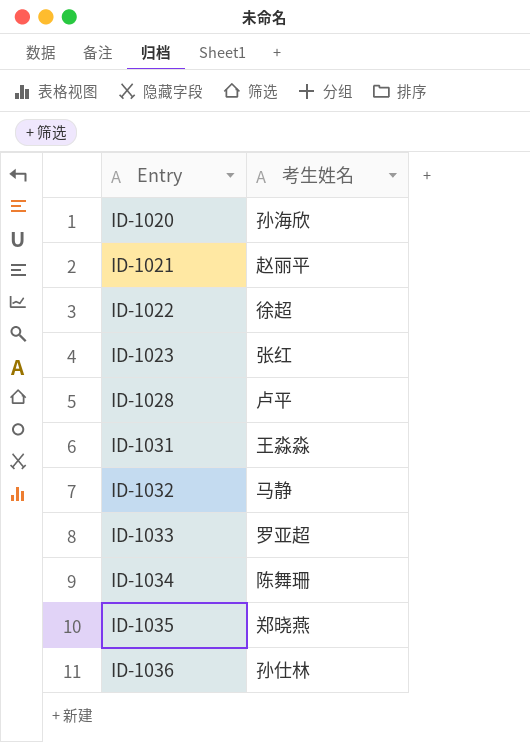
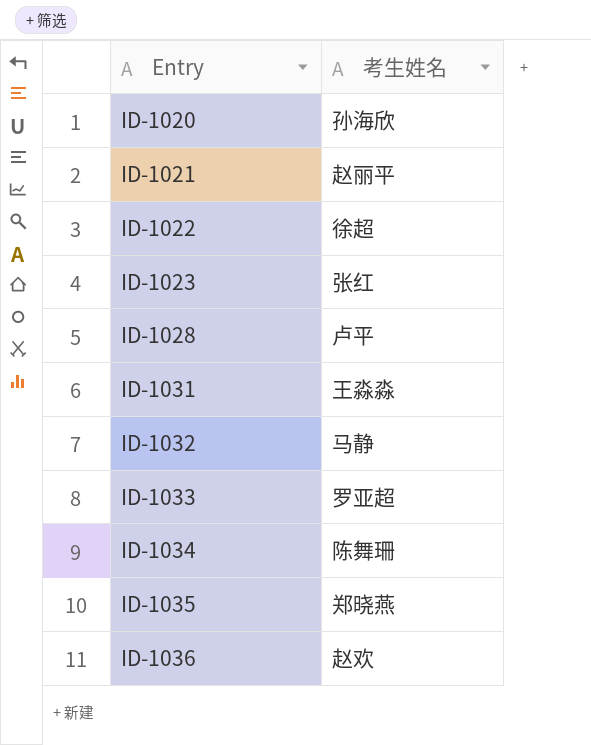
ID-1036 | 考生姓名: 孙仕林 -> 赵欢

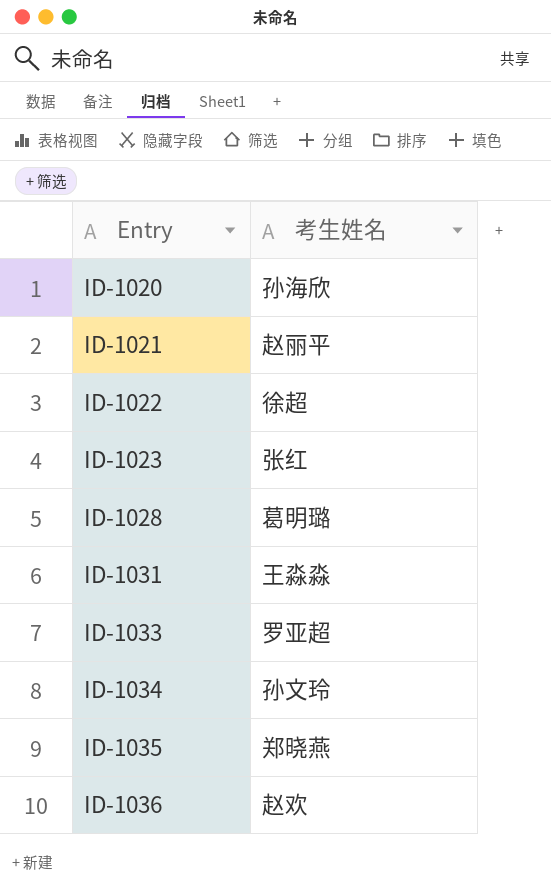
row ID-1032: 马静 -> none
ID-1028 | 考生姓名: 卢平 -> 葛明璐
ID-1034 | 考生姓名: 陈舞珊 -> 孙文玲

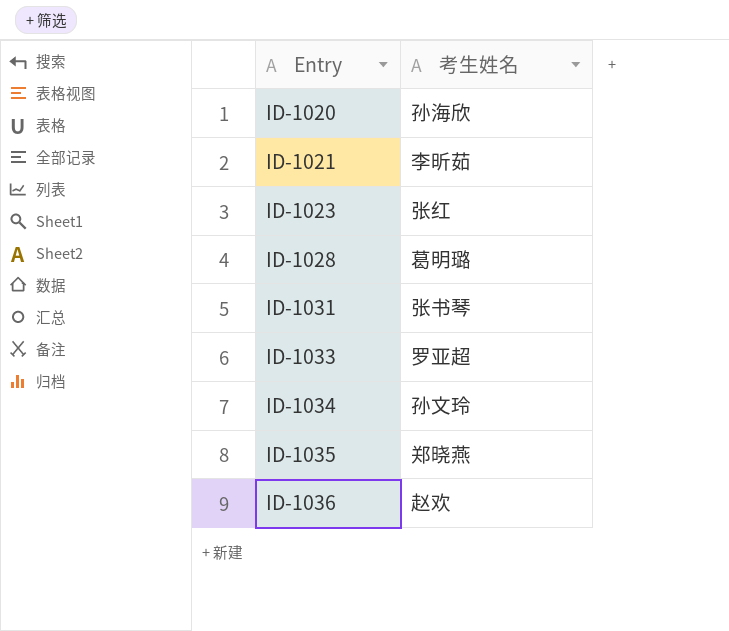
row ID-1022: 徐超 -> none
ID-1021 | 考生姓名: 赵丽平 -> 李昕茹
ID-1031 | 考生姓名: 王淼淼 -> 张书琴

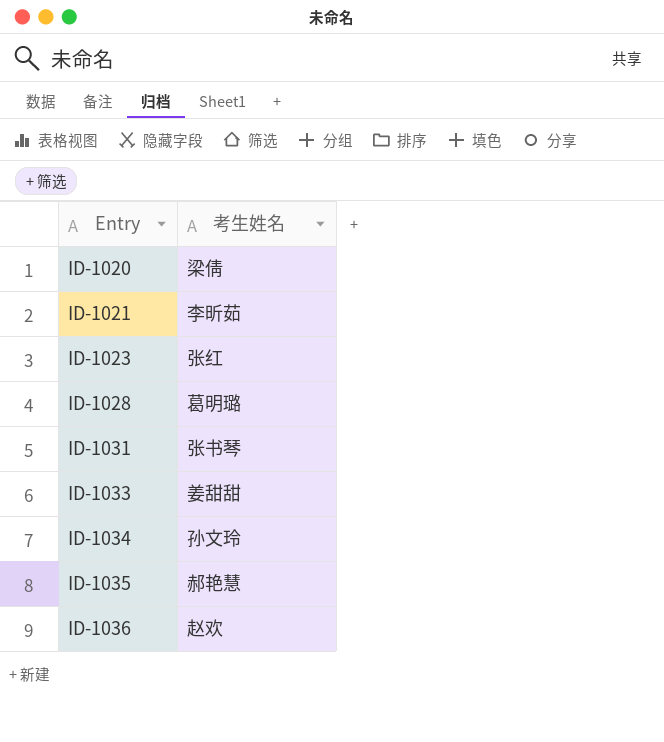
ID-1020 | 考生姓名: 孙海欣 -> 梁倩
ID-1033 | 考生姓名: 罗亚超 -> 姜甜甜
ID-1035 | 考生姓名: 郑晓燕 -> 郝艳慧

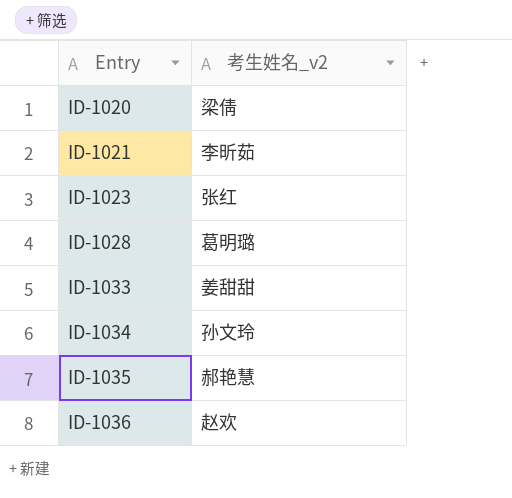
column name: 考生姓名 -> 考生姓名_v2
row ID-1031: 张书琴 -> none

